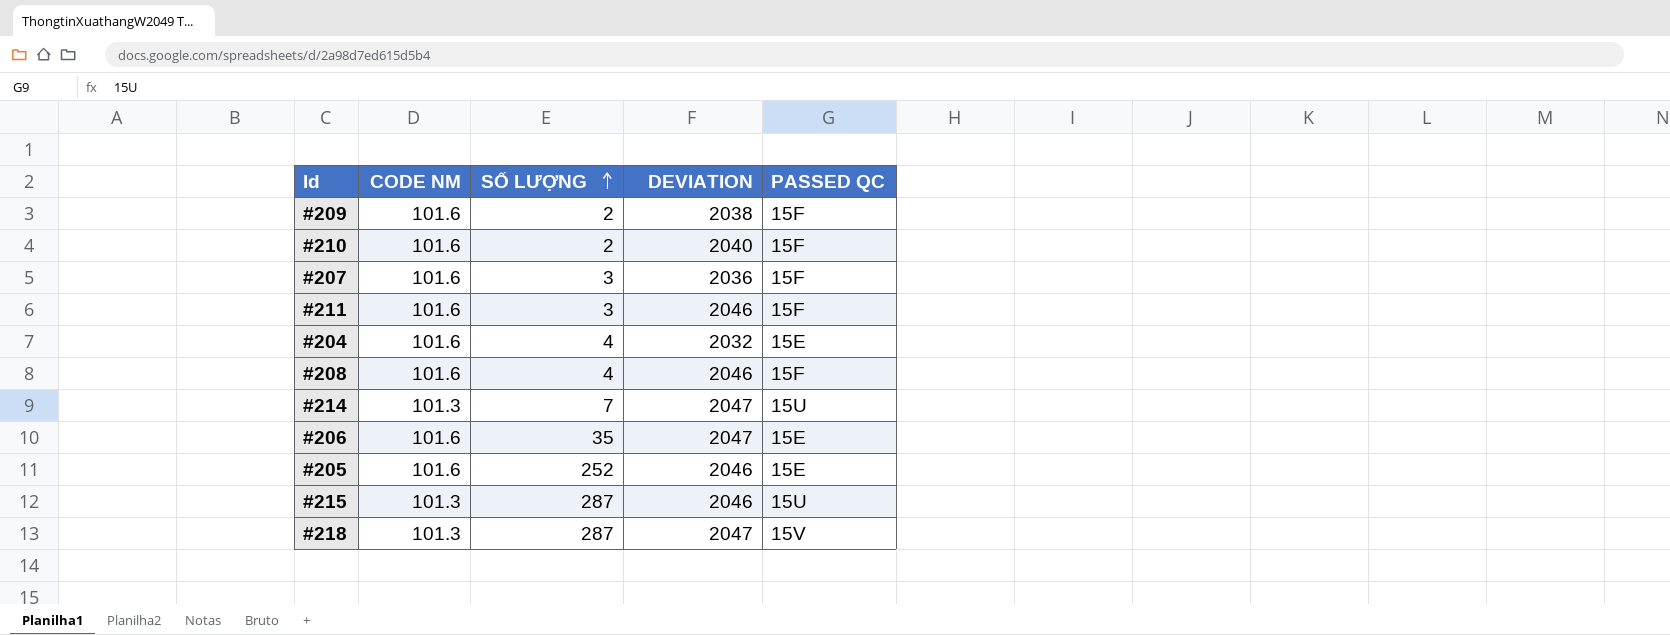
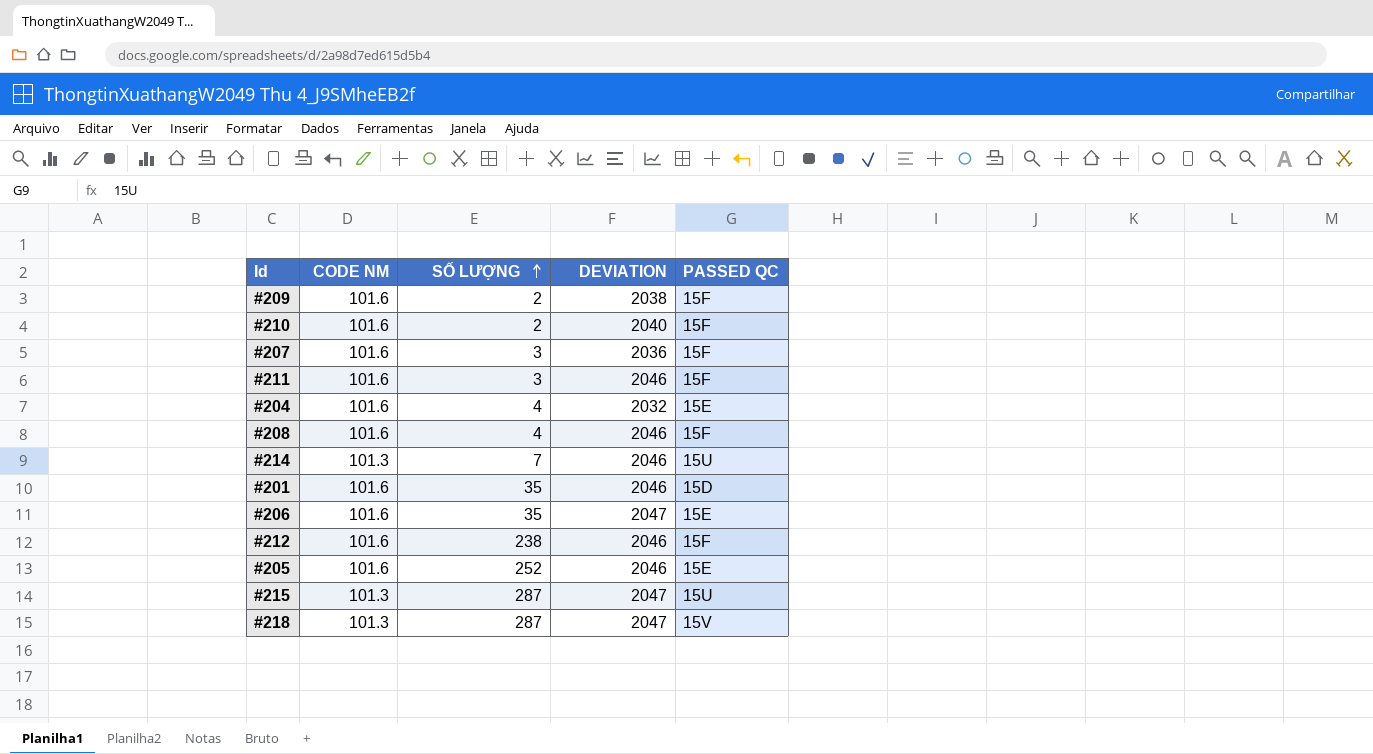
#214 | DEVIATION: 2047 -> 2046
row #201: none -> 101.6 | 35 | 2046 | 15D
row #212: none -> 101.6 | 238 | 2046 | 15F
#215 | DEVIATION: 2046 -> 2047

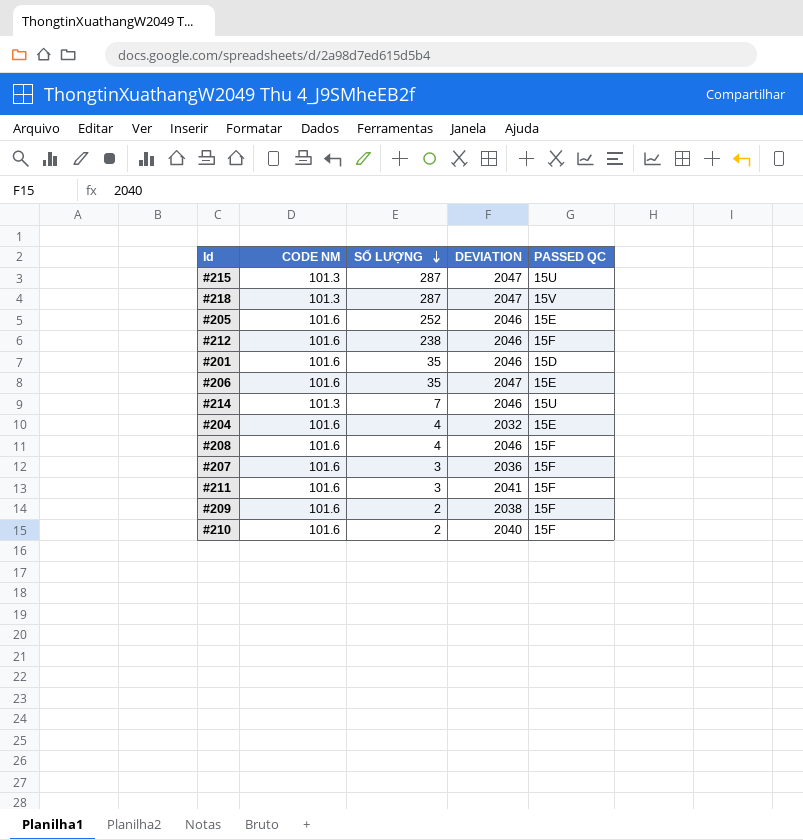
row order: SỐ LƯỢNG ascending -> SỐ LƯỢNG descending
#211 | DEVIATION: 2046 -> 2041

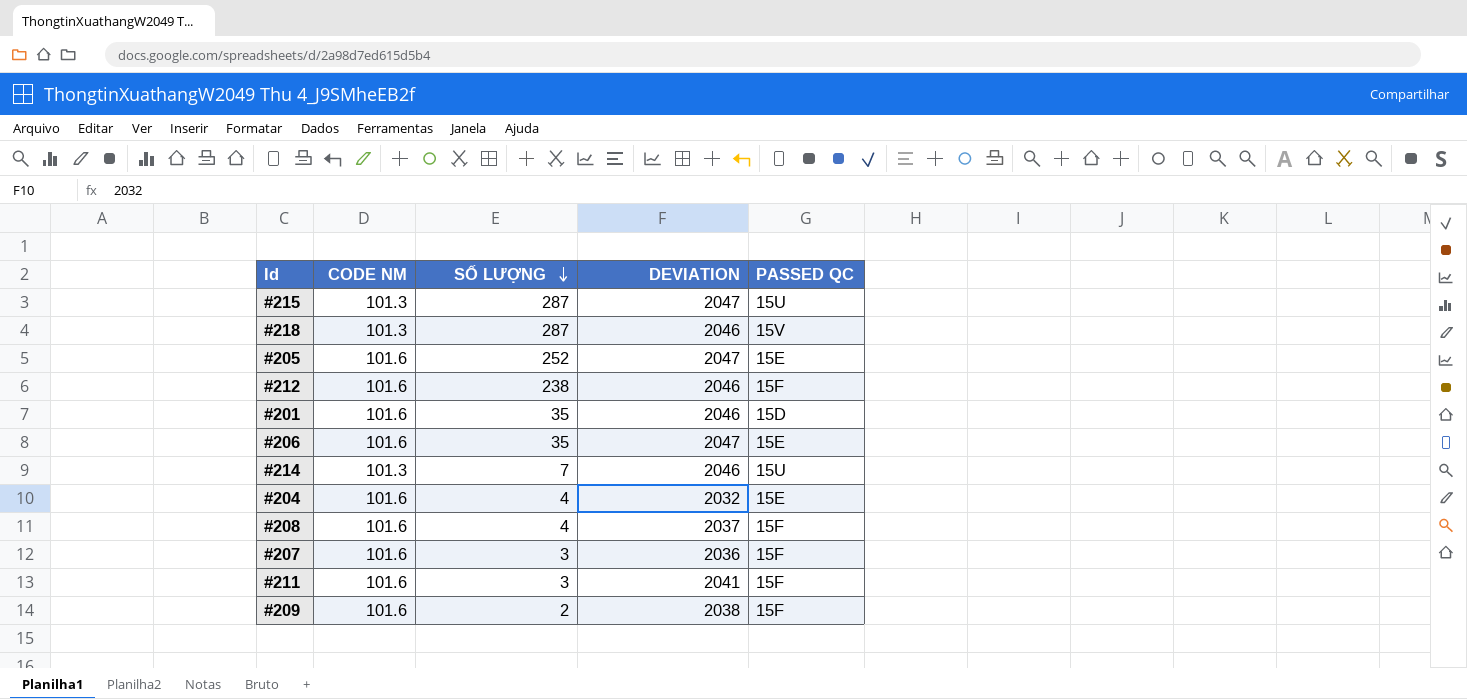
row #210: 101.6 | 2 | 2040 | 15F -> none
#218 | DEVIATION: 2047 -> 2046
#205 | DEVIATION: 2046 -> 2047
#208 | DEVIATION: 2046 -> 2037

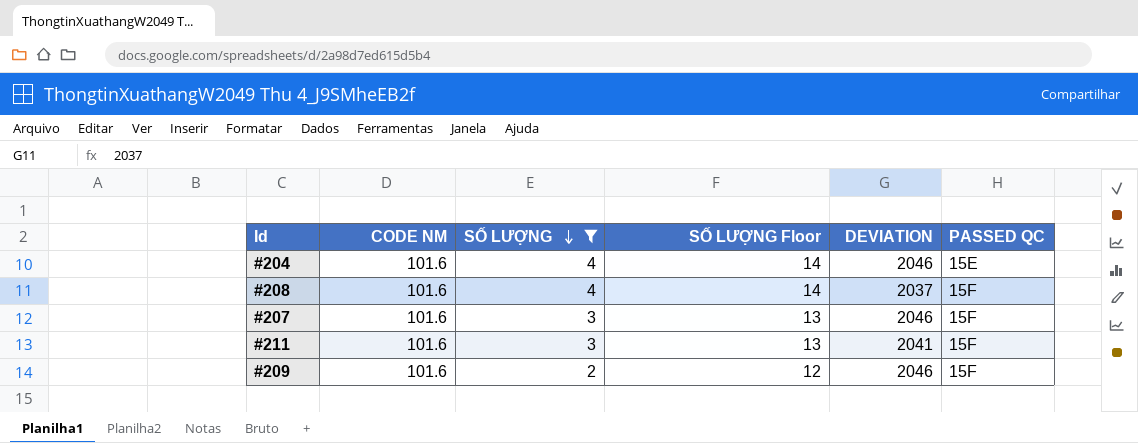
filter: none -> SỐ LƯỢNG <= 4
column SỐ LƯỢNG Floor | formula: none -> [SỐ LƯỢNG] + 10
#204 | DEVIATION: 2032 -> 2046
#207 | DEVIATION: 2036 -> 2046
#209 | DEVIATION: 2038 -> 2046

